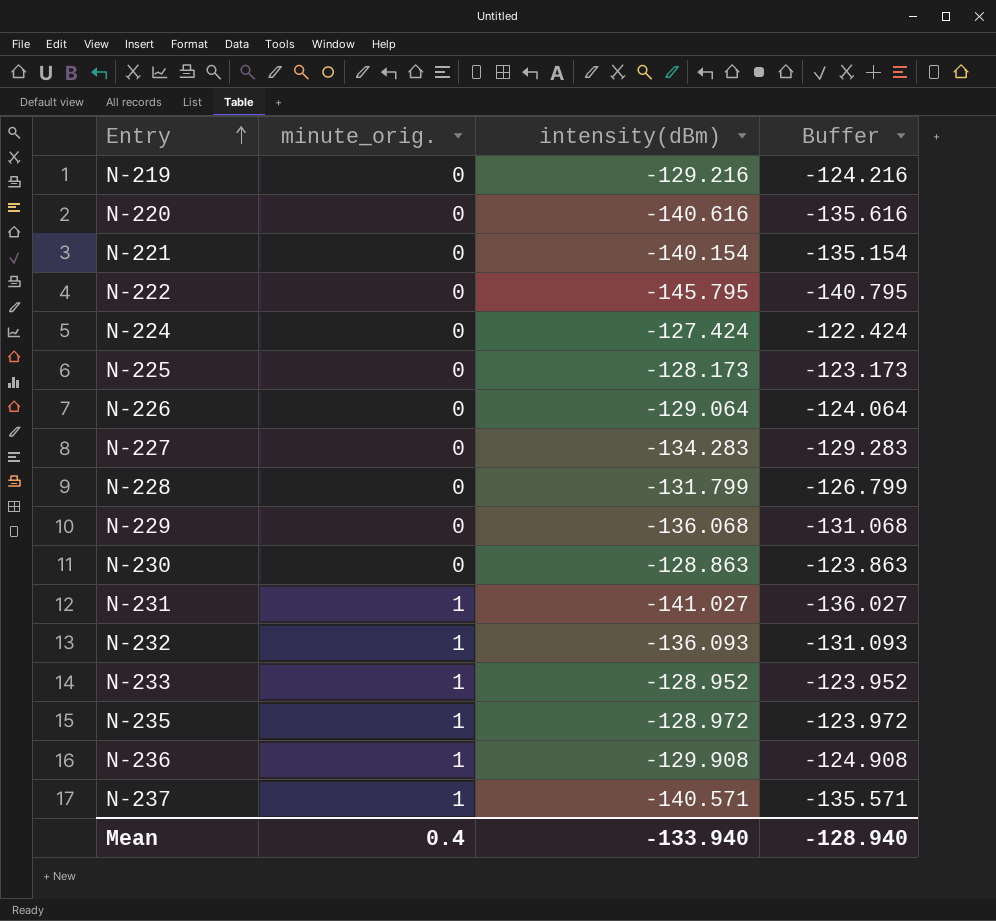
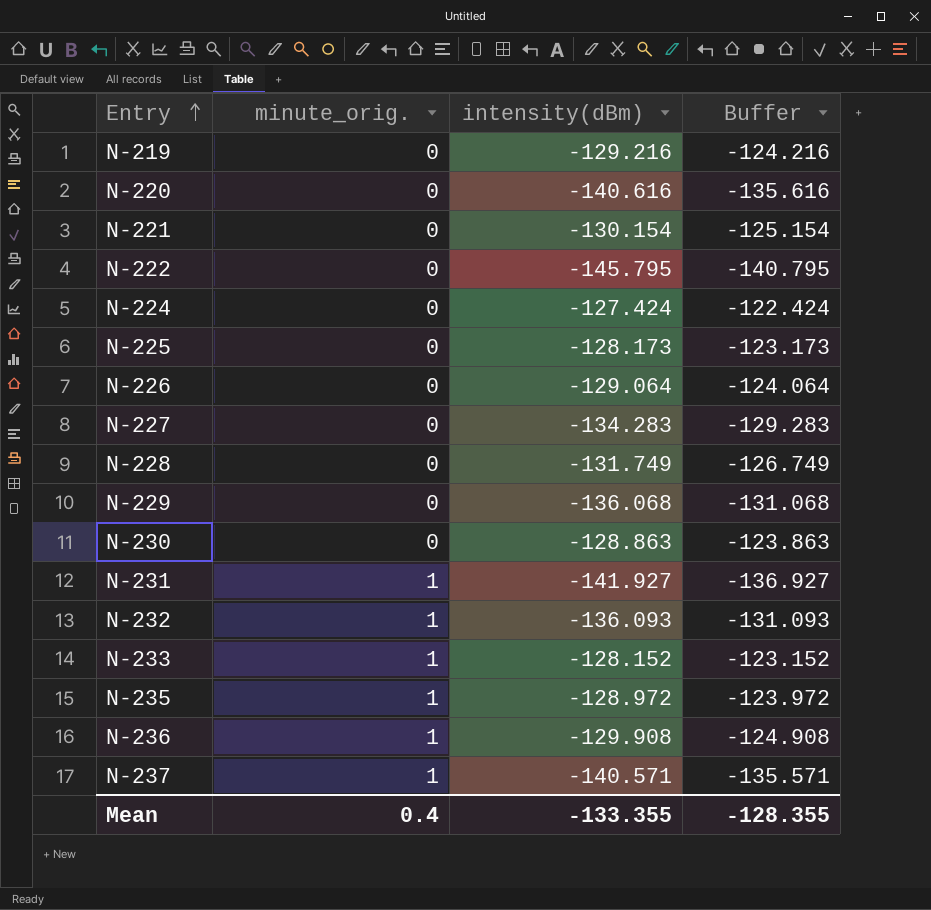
N-221 | intensity(dBm): -140.154 -> -130.154
N-221 | Buffer: -135.154 -> -125.154
N-228 | intensity(dBm): -131.799 -> -131.749
N-228 | Buffer: -126.799 -> -126.749
N-231 | intensity(dBm): -141.027 -> -141.927
N-231 | Buffer: -136.027 -> -136.927
N-233 | intensity(dBm): -128.952 -> -128.152
N-233 | Buffer: -123.952 -> -123.152
Mean | intensity(dBm): -133.940 -> -133.355
Mean | Buffer: -128.940 -> -128.355

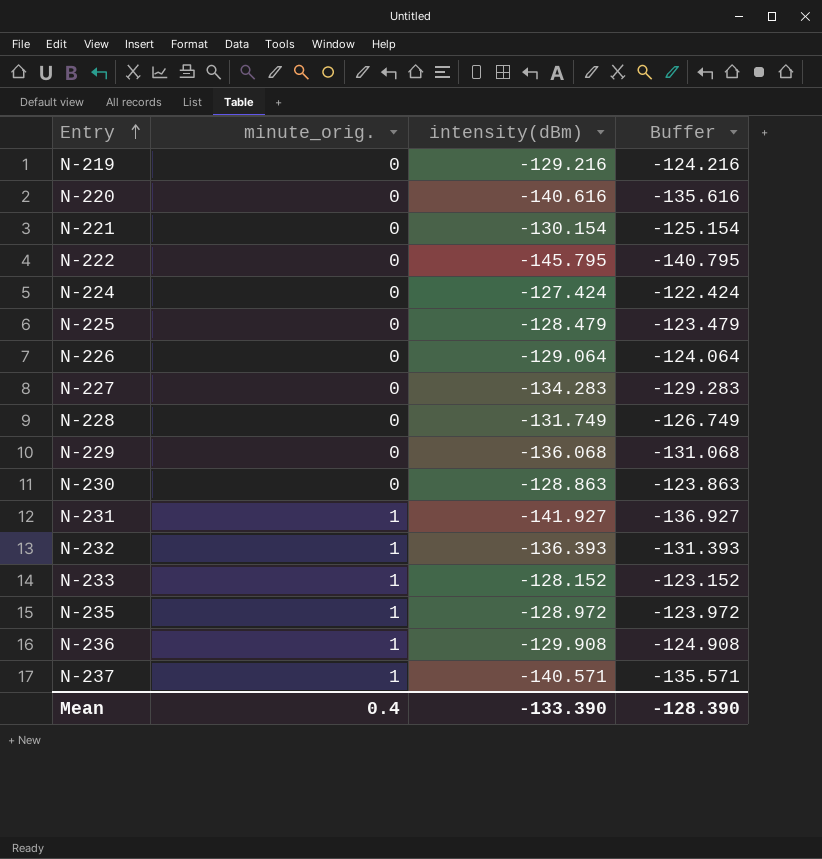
N-225 | intensity(dBm): -128.173 -> -128.479
N-225 | Buffer: -123.173 -> -123.479
N-232 | intensity(dBm): -136.093 -> -136.393
N-232 | Buffer: -131.093 -> -131.393
Mean | intensity(dBm): -133.355 -> -133.390
Mean | Buffer: -128.355 -> -128.390

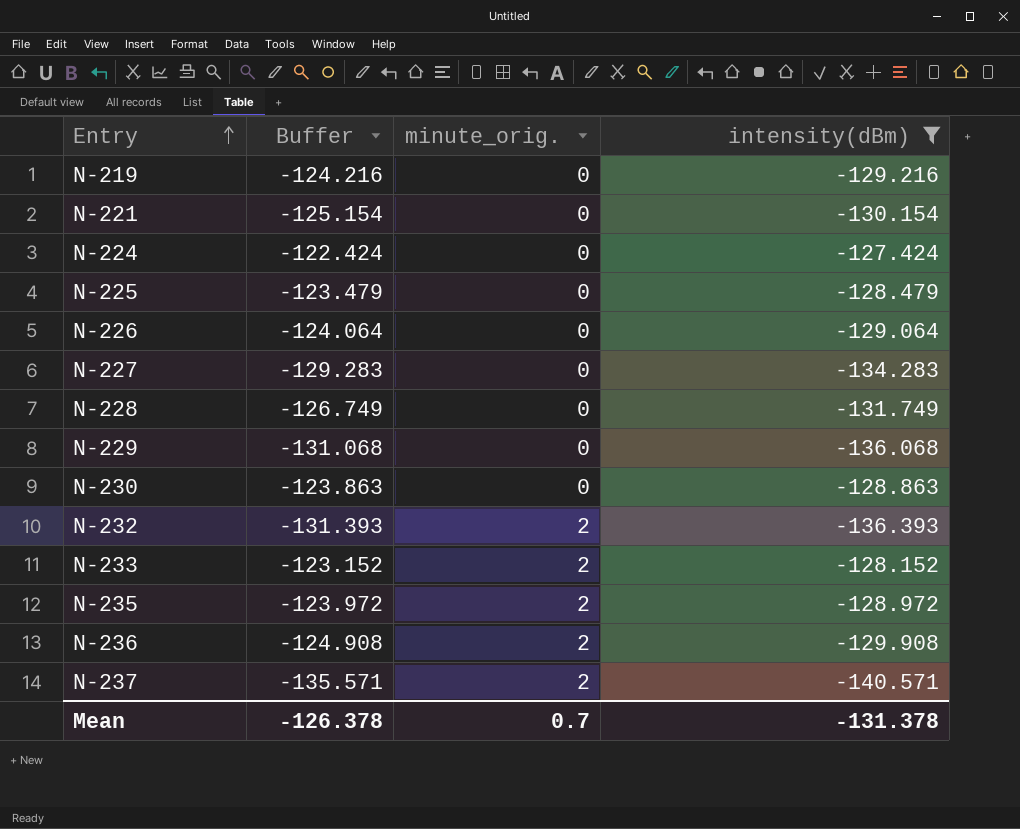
filter: none -> intensity(dBm) >= -140.571
column Buffer | position: 4 -> 2
N-232 | minute_orig.: 1 -> 2
N-233 | minute_orig.: 1 -> 2
N-235 | minute_orig.: 1 -> 2
N-236 | minute_orig.: 1 -> 2
N-237 | minute_orig.: 1 -> 2
Mean | Buffer: -128.390 -> -126.378
Mean | minute_orig.: 0.4 -> 0.7
Mean | intensity(dBm): -133.390 -> -131.378

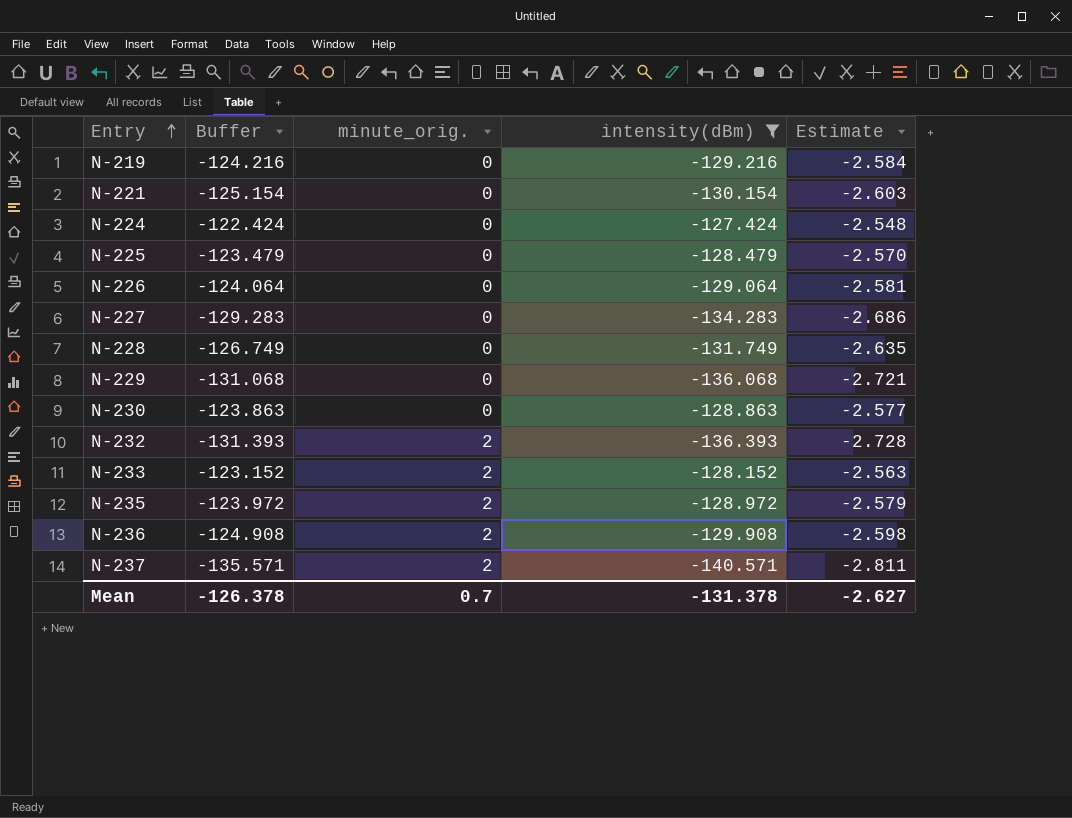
column Estimate | formula: none -> [intensity(dBm)] * 0.02

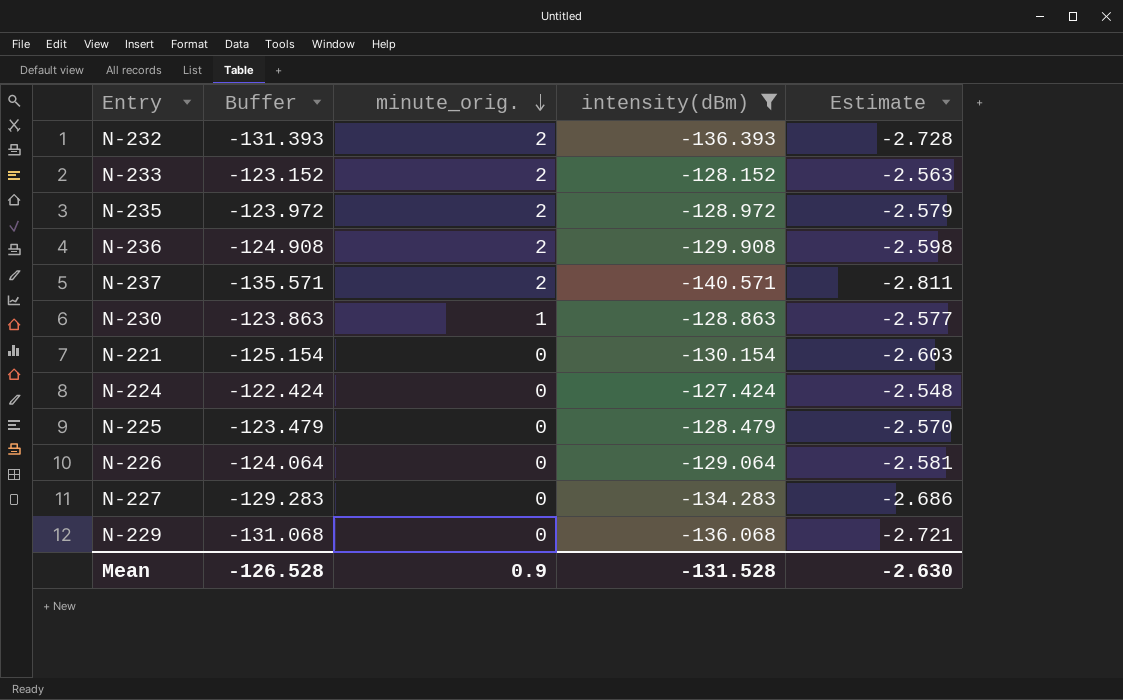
row order: Entry ascending -> minute_orig. descending
row N-219: -124.216 | 0 | -129.216 | -2.584 -> none
row N-228: -126.749 | 0 | -131.749 | -2.635 -> none
N-230 | minute_orig.: 0 -> 1
Mean | Buffer: -126.378 -> -126.528
Mean | minute_orig.: 0.7 -> 0.9
Mean | intensity(dBm): -131.378 -> -131.528
Mean | Estimate: -2.627 -> -2.630

